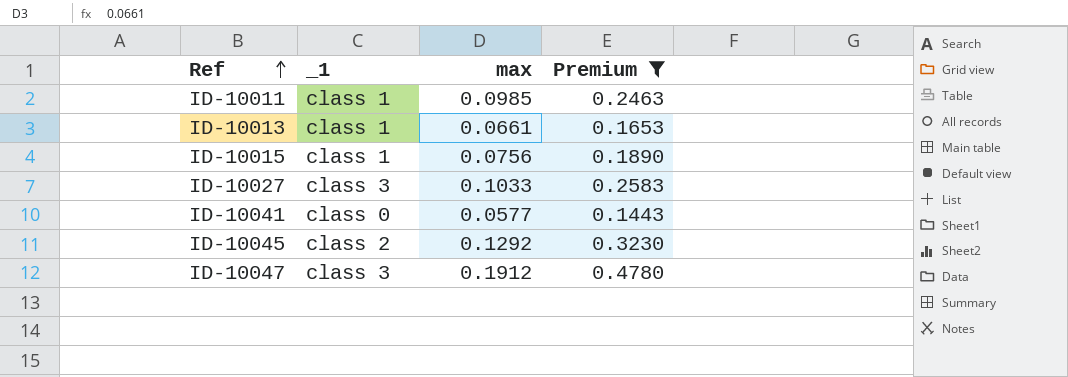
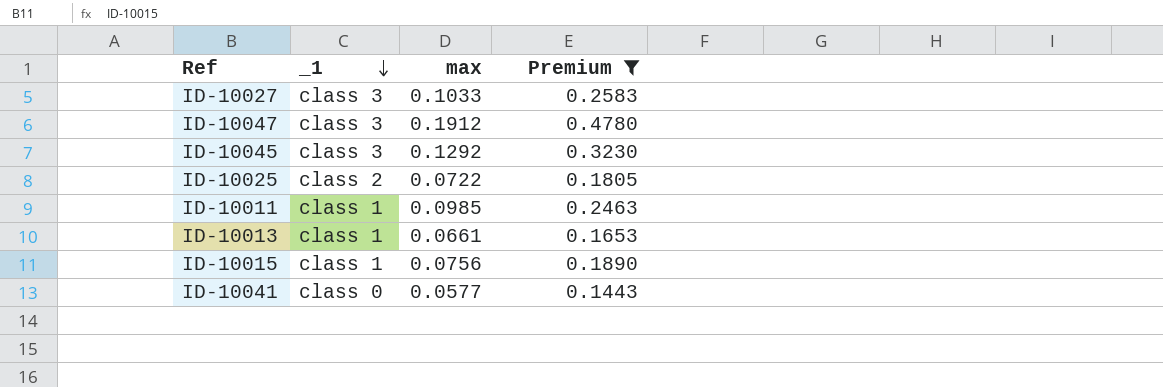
row order: Ref ascending -> _1 descending
ID-10045 | _1: class 2 -> class 3
row ID-10025: none -> class 2 | 0.0722 | 0.1805

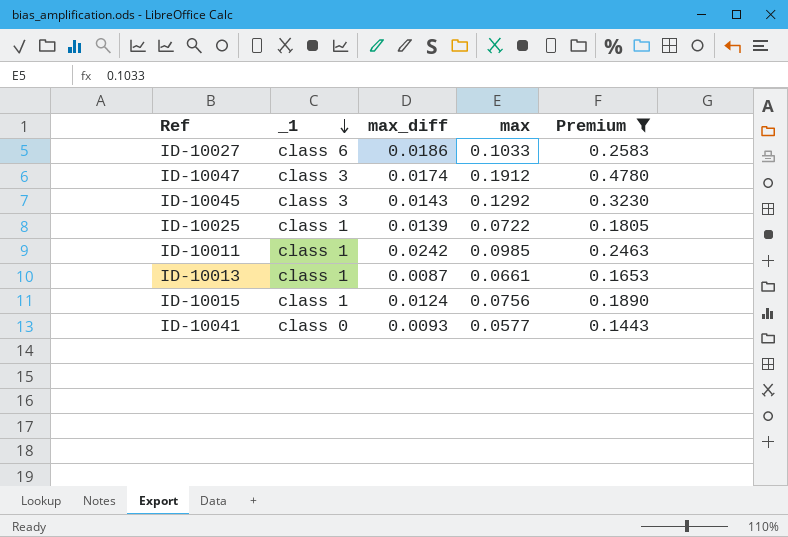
column max_diff | position: none -> 3
ID-10027 | _1: class 3 -> class 6
ID-10025 | _1: class 2 -> class 1

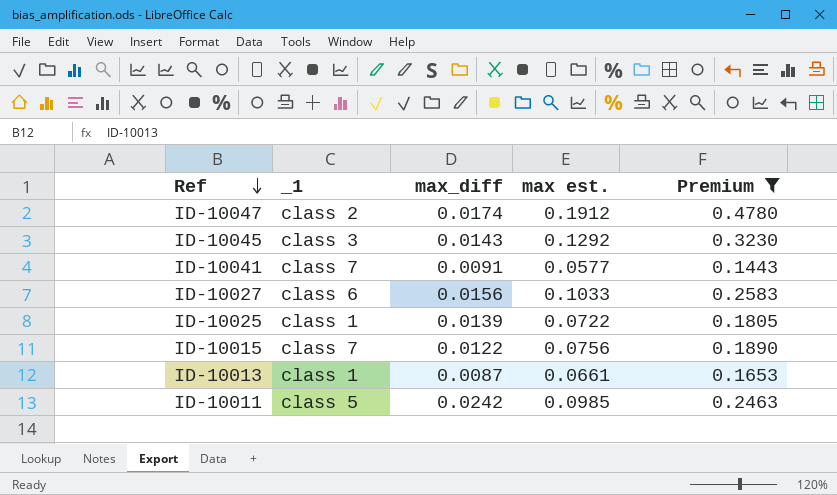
row order: _1 descending -> Ref descending
column name: max -> max est.
ID-10047 | _1: class 3 -> class 2
ID-10041 | _1: class 0 -> class 7
ID-10041 | max_diff: 0.0093 -> 0.0091
ID-10027 | max_diff: 0.0186 -> 0.0156
ID-10015 | _1: class 1 -> class 7
ID-10015 | max_diff: 0.0124 -> 0.0122
ID-10011 | _1: class 1 -> class 5

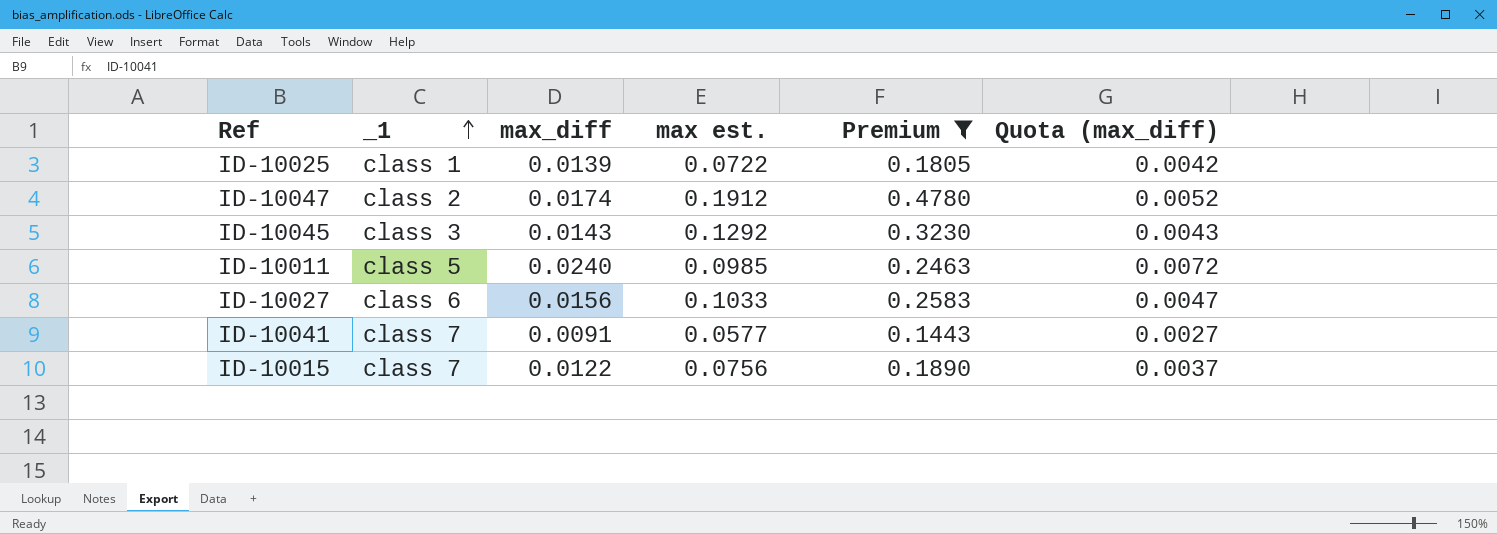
row order: Ref descending -> _1 ascending
column Quota (max_diff) | formula: none -> [max_diff] * 0.3
row ID-10013: class 1 | 0.0087 | 0.0661 | 0.1653 -> none
ID-10011 | max_diff: 0.0242 -> 0.0240

